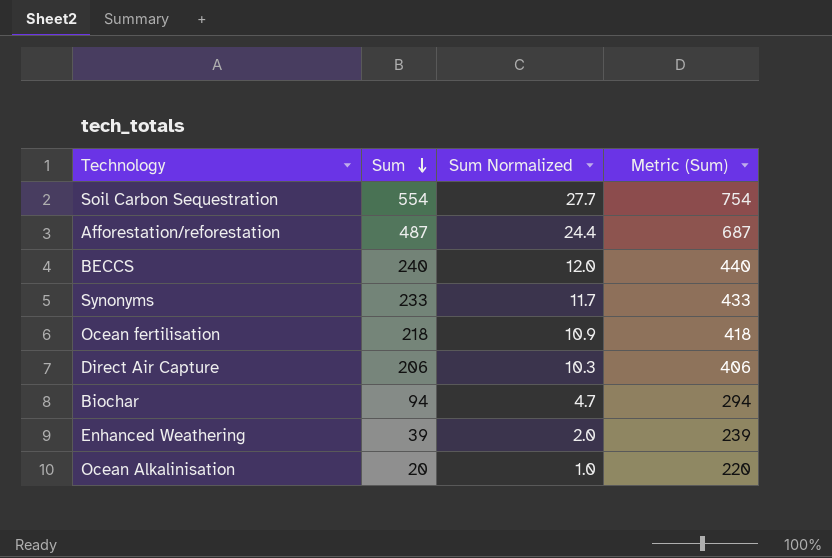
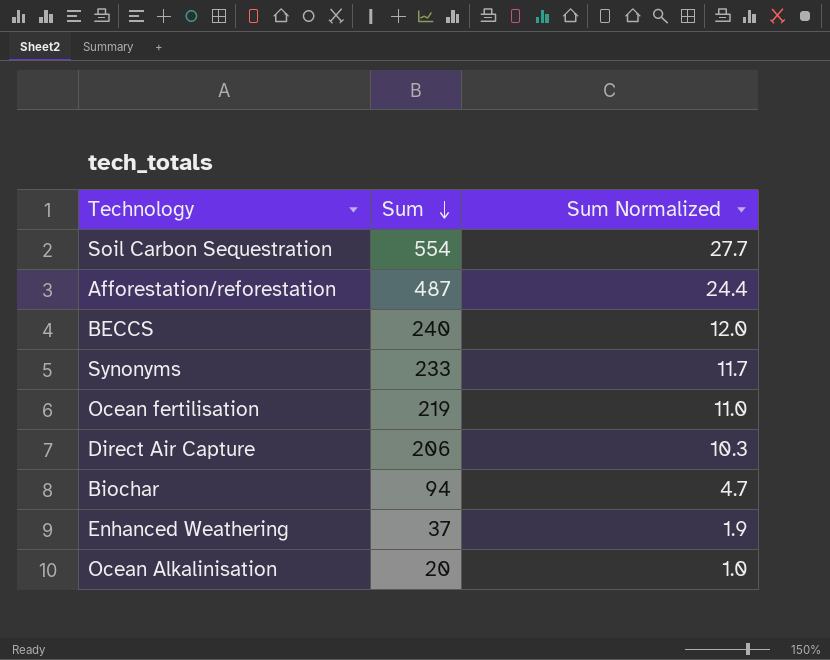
column Metric (Sum) | formula: [Sum] + 200 -> none
Ocean fertilisation | Sum: 218 -> 219
Ocean fertilisation | Sum Normalized: 10.9 -> 11.0
Enhanced Weathering | Sum: 39 -> 37
Enhanced Weathering | Sum Normalized: 2.0 -> 1.9

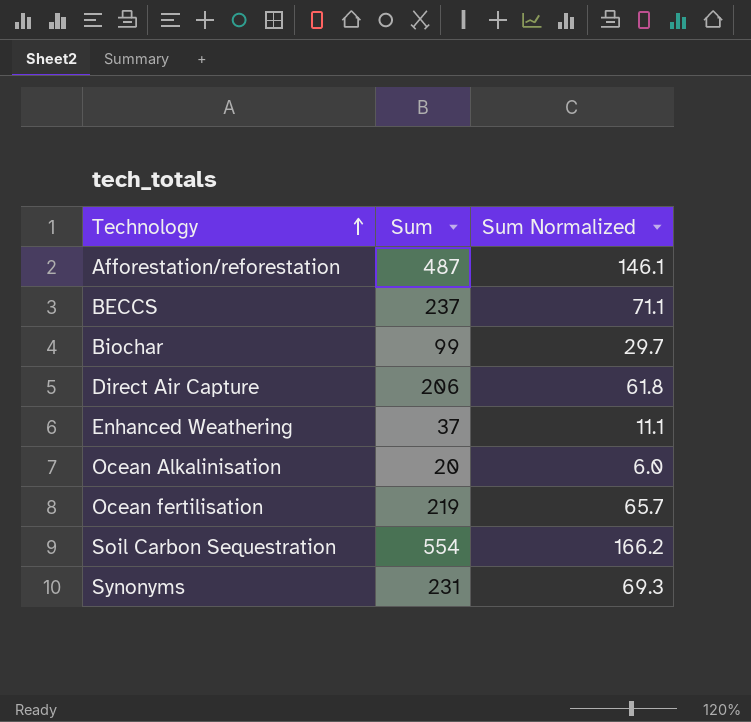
row order: Sum descending -> Technology ascending
column Sum Normalized | formula: [Sum] * 0.05 -> [Sum] * 0.3
BECCS | Sum: 240 -> 237
Biochar | Sum: 94 -> 99
Synonyms | Sum: 233 -> 231

